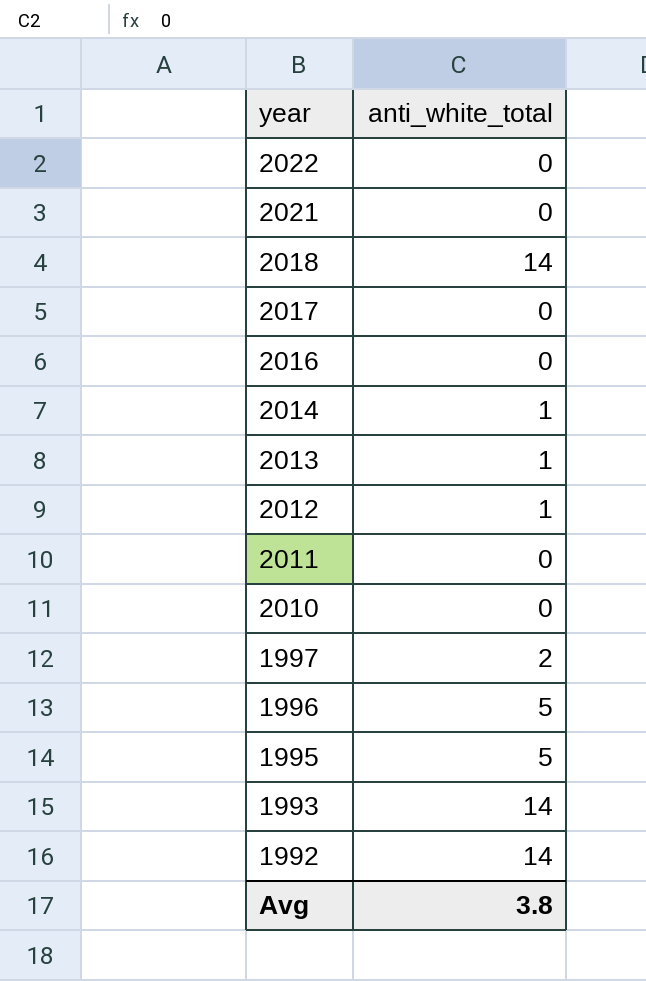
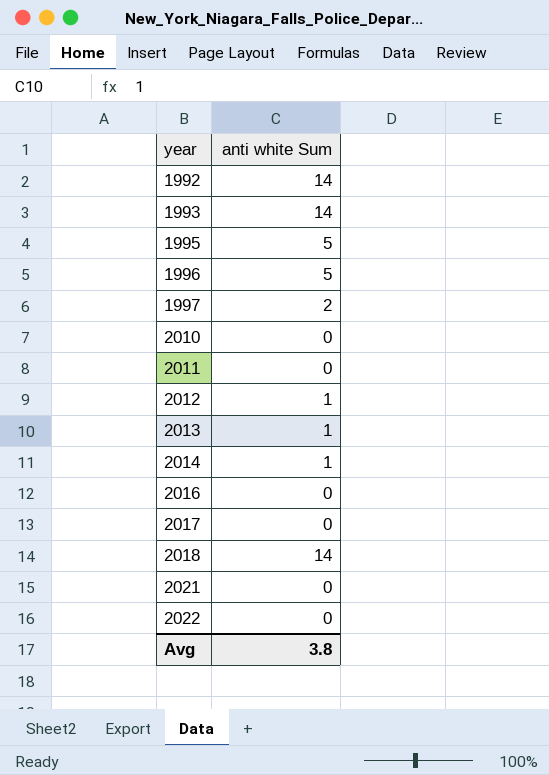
row order: year descending -> year ascending
column name: anti_white_total -> anti white Sum

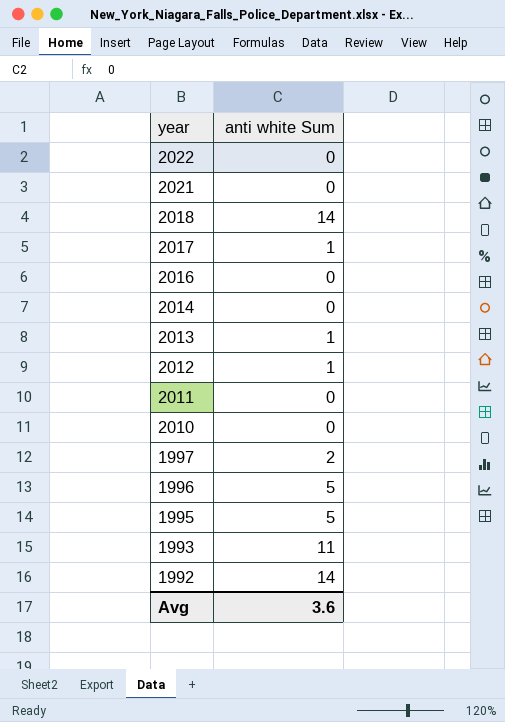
row order: year ascending -> year descending
2017 | anti white Sum: 0 -> 1
2014 | anti white Sum: 1 -> 0
1993 | anti white Sum: 14 -> 11
Avg | anti white Sum: 3.8 -> 3.6

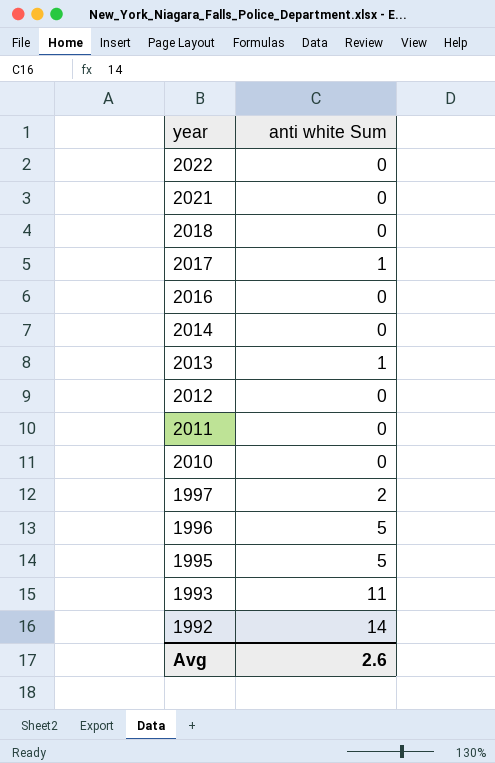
2018 | anti white Sum: 14 -> 0
2012 | anti white Sum: 1 -> 0
Avg | anti white Sum: 3.6 -> 2.6

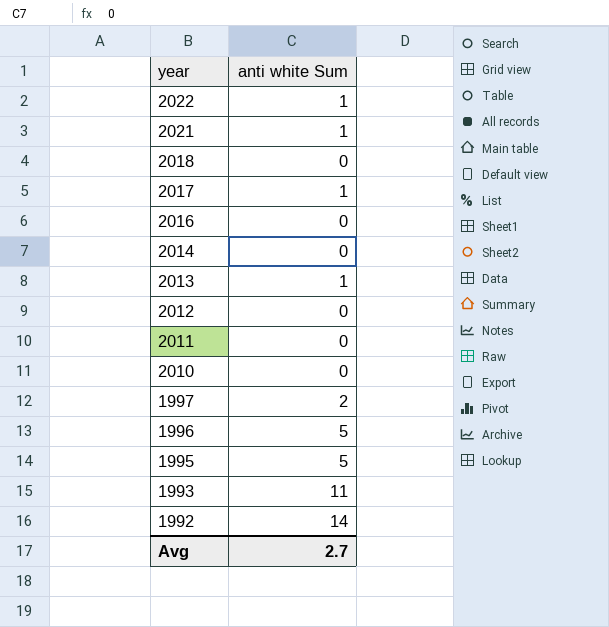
2022 | anti white Sum: 0 -> 1
2021 | anti white Sum: 0 -> 1
Avg | anti white Sum: 2.6 -> 2.7

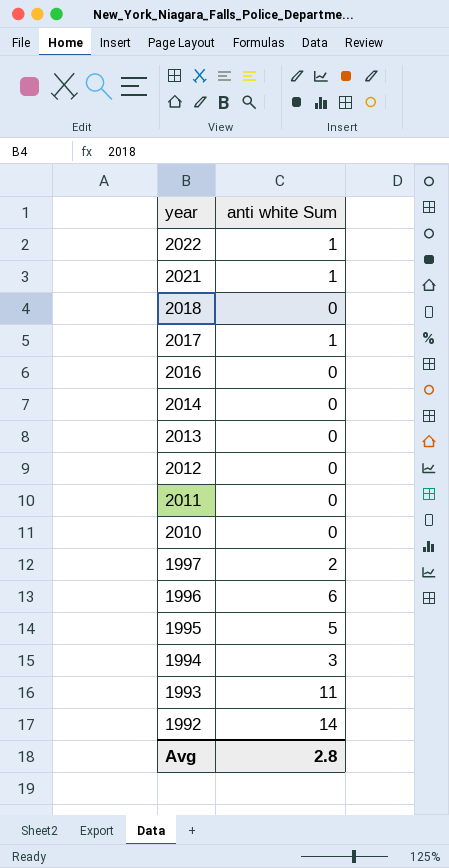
2013 | anti white Sum: 1 -> 0
1996 | anti white Sum: 5 -> 6
row 1994: none -> 3
Avg | anti white Sum: 2.7 -> 2.8

